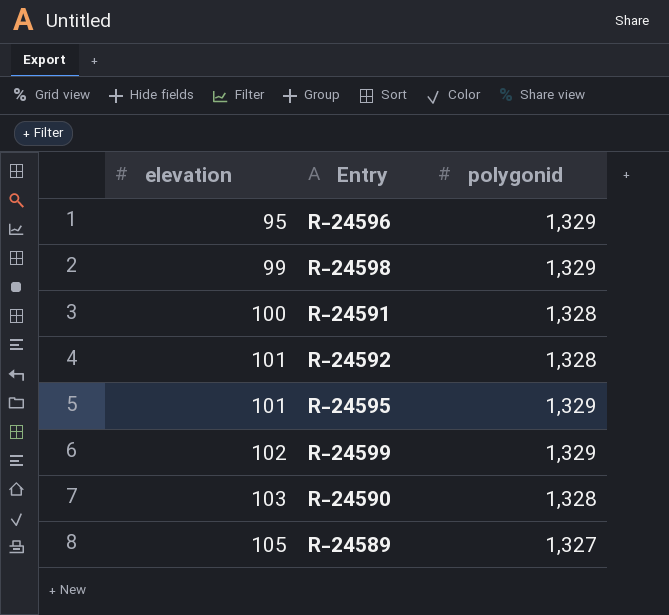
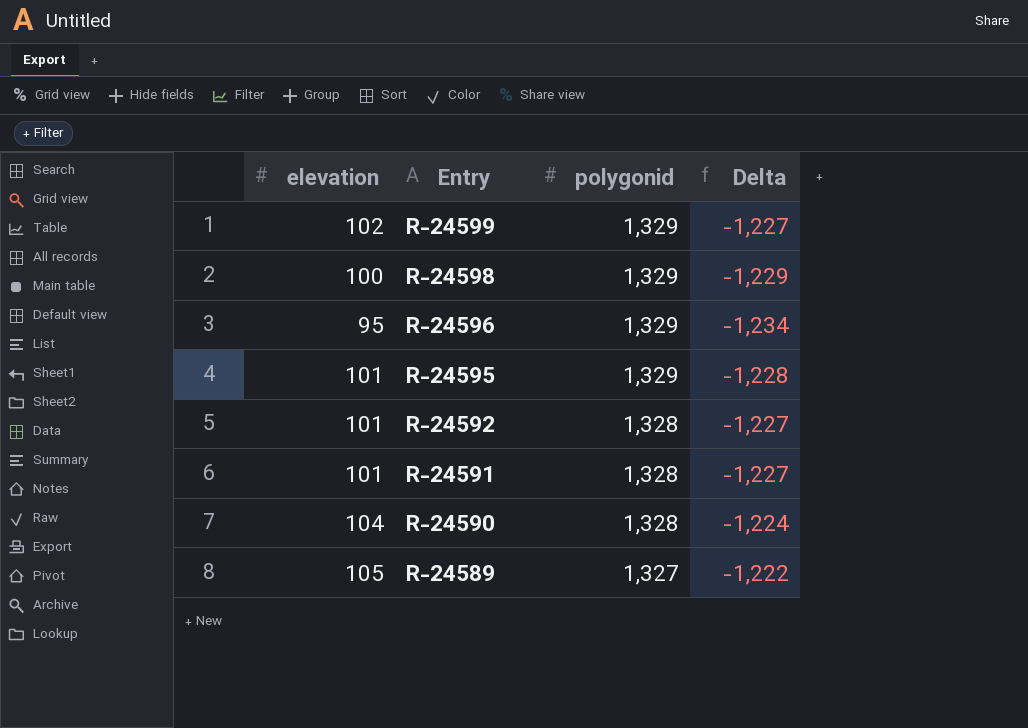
row order: elevation ascending -> Entry descending
column Delta | formula: none -> [elevation] - [polygonid]
R-24598 | elevation: 99 -> 100
R-24591 | elevation: 100 -> 101
R-24590 | elevation: 103 -> 104

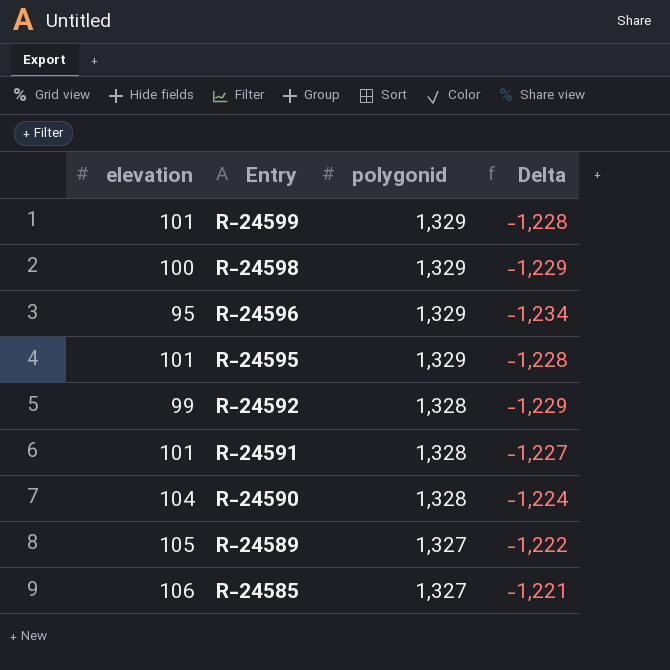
R-24599 | elevation: 102 -> 101
R-24599 | Delta: -1,227 -> -1,228
R-24592 | elevation: 101 -> 99
R-24592 | Delta: -1,227 -> -1,229
row R-24585: none -> 106 | 1,327 | -1,221

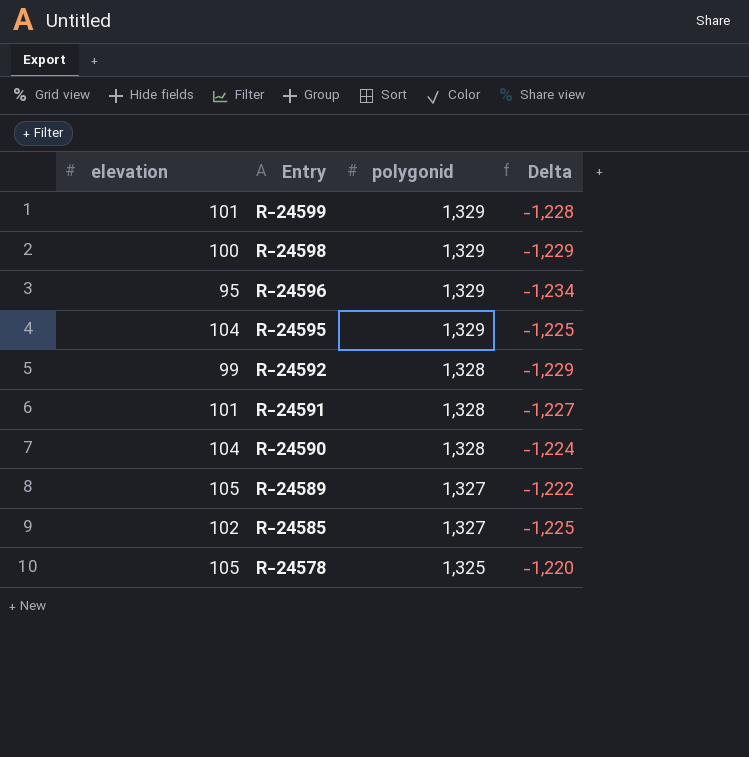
R-24595 | elevation: 101 -> 104
R-24595 | Delta: -1,228 -> -1,225
R-24585 | elevation: 106 -> 102
R-24585 | Delta: -1,221 -> -1,225
row R-24578: none -> 105 | 1,325 | -1,220

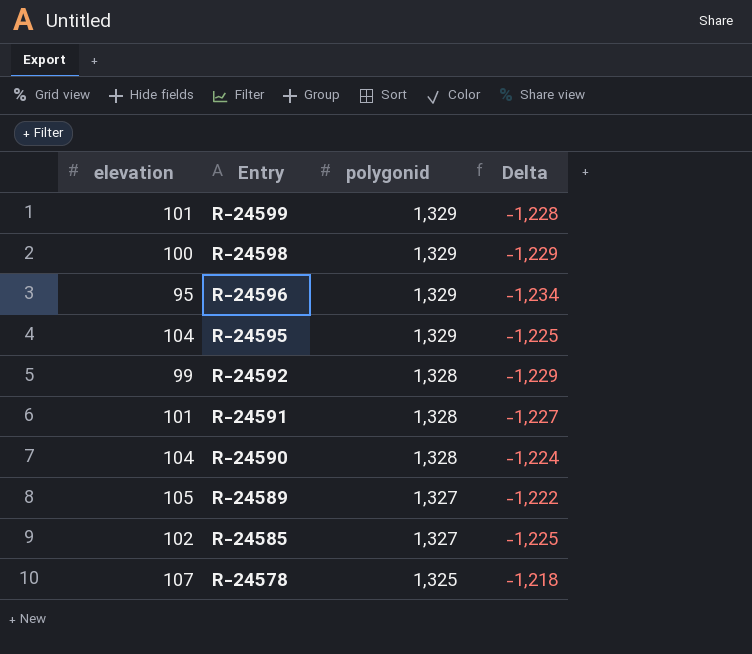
R-24578 | elevation: 105 -> 107
R-24578 | Delta: -1,220 -> -1,218

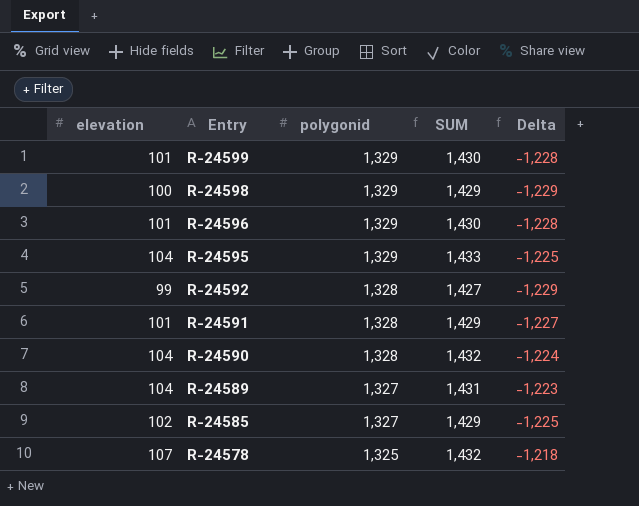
column SUM | formula: none -> [elevation] + [polygonid]
R-24596 | elevation: 95 -> 101
R-24596 | Delta: -1,234 -> -1,228
R-24589 | elevation: 105 -> 104
R-24589 | Delta: -1,222 -> -1,223

